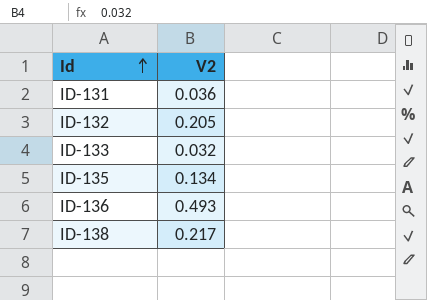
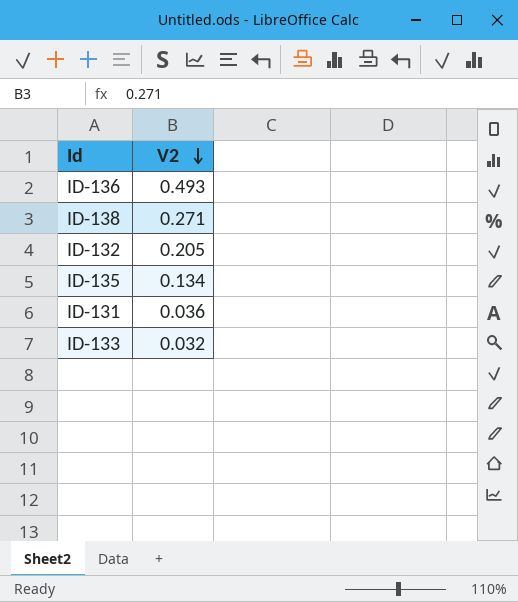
row order: Id ascending -> V2 descending
ID-138 | V2: 0.217 -> 0.271

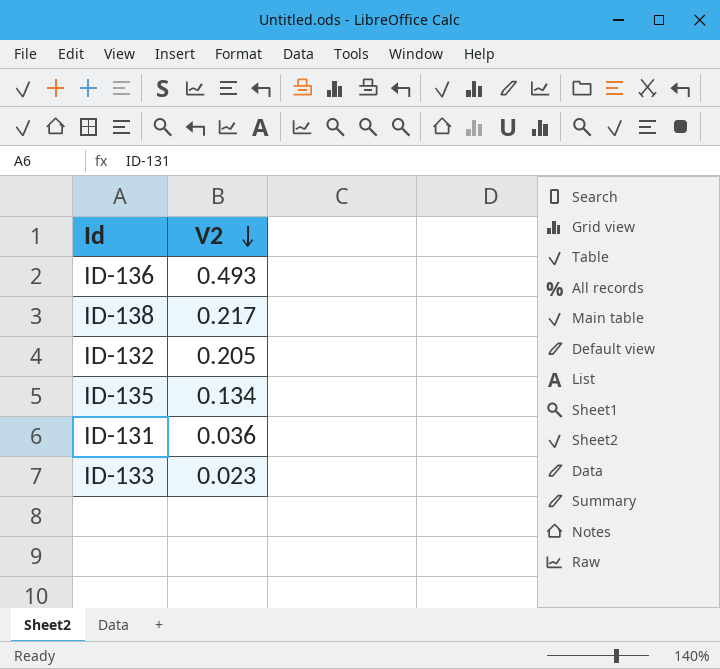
ID-138 | V2: 0.271 -> 0.217
ID-133 | V2: 0.032 -> 0.023

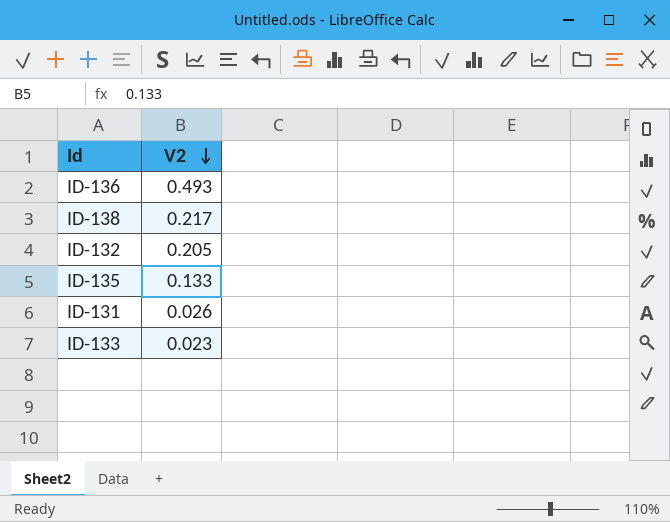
ID-135 | V2: 0.134 -> 0.133
ID-131 | V2: 0.036 -> 0.026

